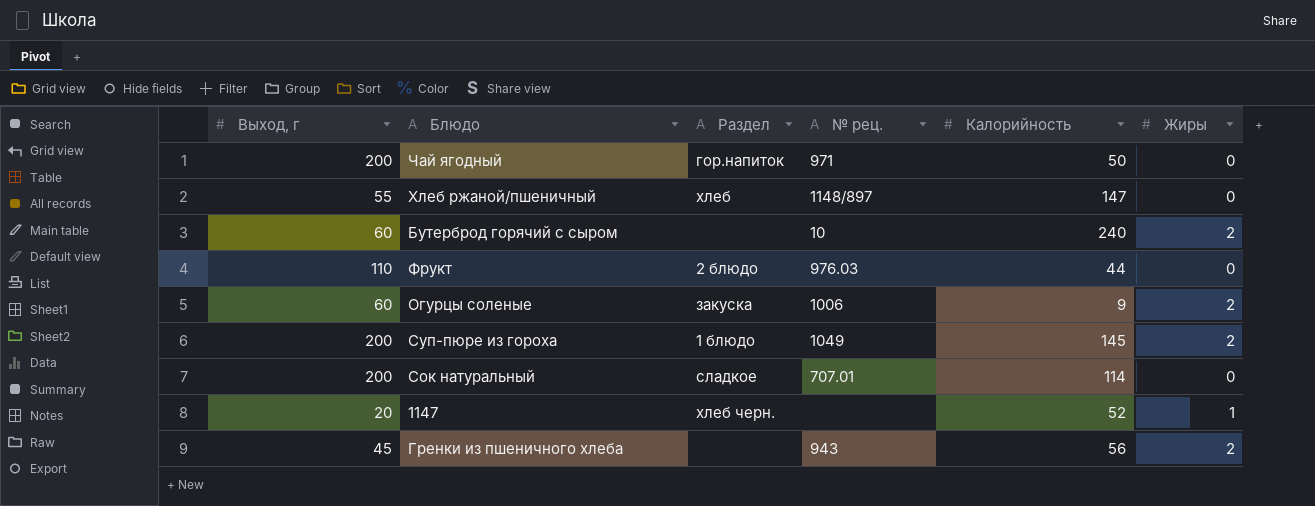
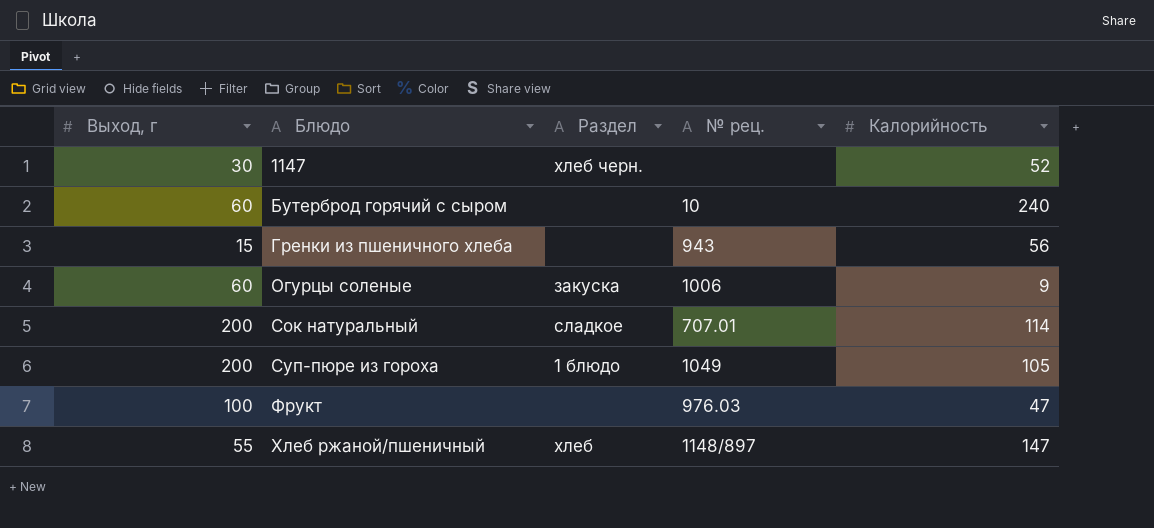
row order: none -> Блюдо ascending
column Жиры | position: 6 -> none
row Чай ягодный: 200 | гор.напиток | 971 | 50 | 0 -> none
1147 | Выход, г: 20 -> 30
Гренки из пшеничного хлеба | Выход, г: 45 -> 15
Суп-пюре из гороха | Калорийность: 145 -> 105
Фрукт | Выход, г: 110 -> 100
Фрукт | Раздел: 2 блюдо -> none
Фрукт | Калорийность: 44 -> 47

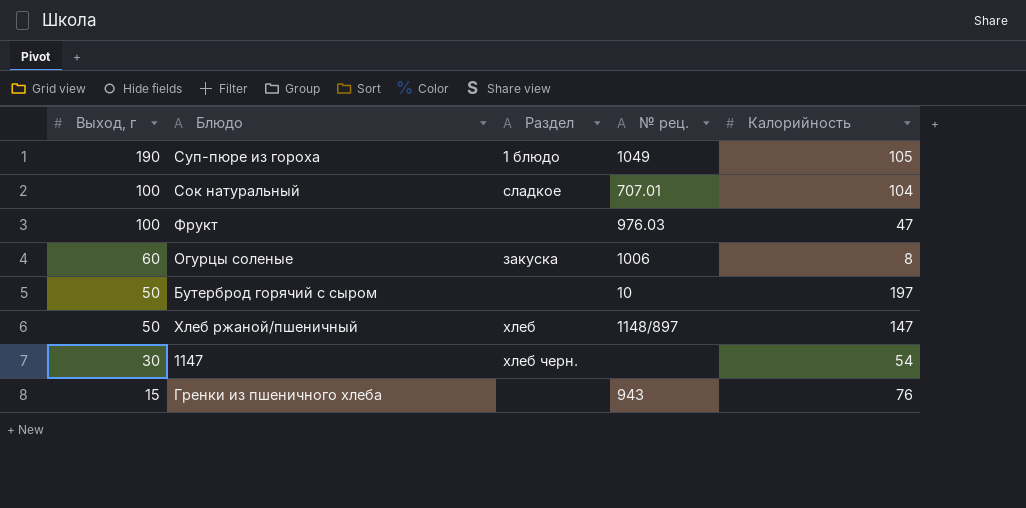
row order: Блюдо ascending -> Выход, г descending
Суп-пюре из гороха | Выход, г: 200 -> 190
Сок натуральный | Выход, г: 200 -> 100
Сок натуральный | Калорийность: 114 -> 104
Огурцы соленые | Калорийность: 9 -> 8
Бутерброд горячий с сыром | Выход, г: 60 -> 50
Бутерброд горячий с сыром | Калорийность: 240 -> 197
Хлеб ржаной/пшеничный | Выход, г: 55 -> 50
1147 | Калорийность: 52 -> 54
Гренки из пшеничного хлеба | Калорийность: 56 -> 76

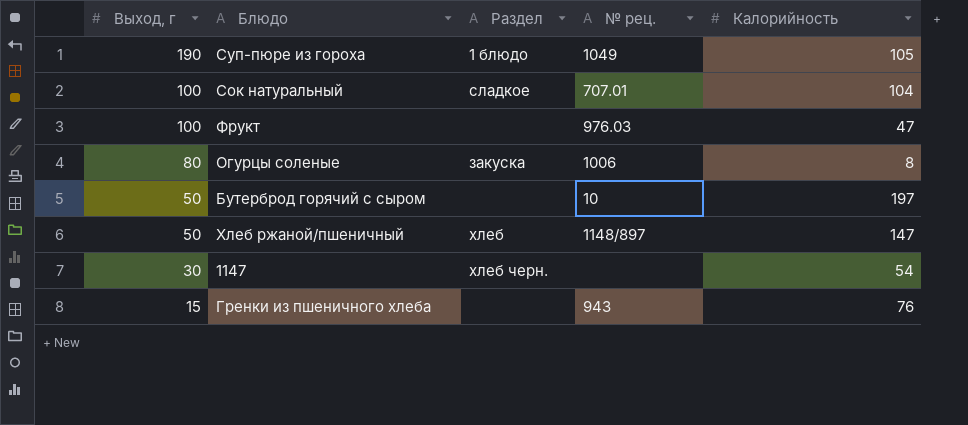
Огурцы соленые | Выход, г: 60 -> 80

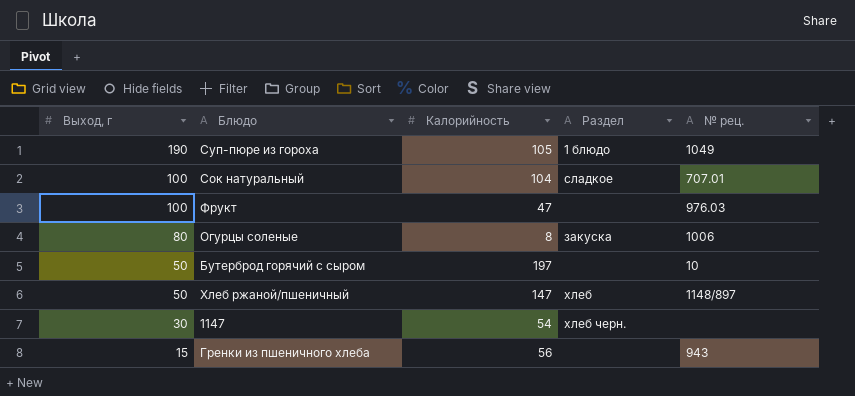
column Калорийность | position: 5 -> 3
Гренки из пшеничного хлеба | Калорийность: 76 -> 56

